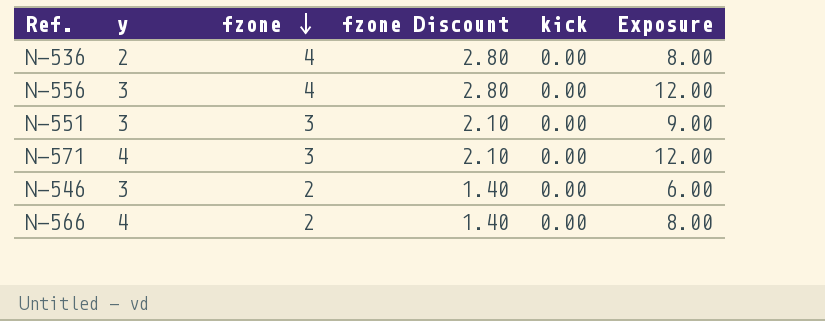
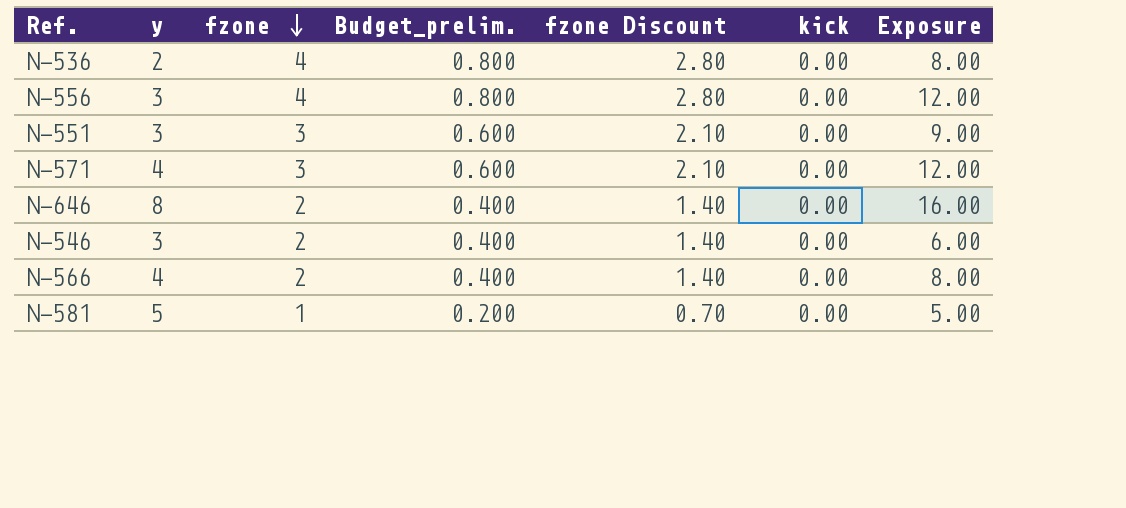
column Budget_prelim. | formula: none -> [fzone] * 0.2
row N-646: none -> 8 | 2 | 0.400 | 1.40 | 0.00 | 16.00
row N-581: none -> 5 | 1 | 0.200 | 0.70 | 0.00 | 5.00

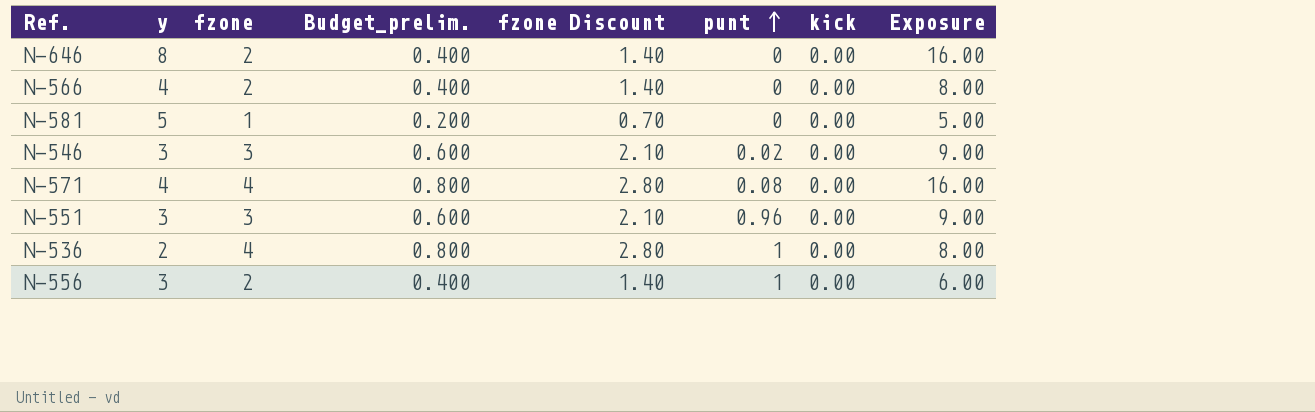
row order: fzone descending -> punt ascending
column punt | position: none -> 6
N-546 | fzone: 2 -> 3
N-546 | Budget_prelim.: 0.400 -> 0.600
N-546 | fzone Discount: 1.40 -> 2.10
N-546 | Exposure: 6.00 -> 9.00
N-571 | fzone: 3 -> 4
N-571 | Budget_prelim.: 0.600 -> 0.800
N-571 | fzone Discount: 2.10 -> 2.80
N-571 | Exposure: 12.00 -> 16.00
N-556 | fzone: 4 -> 2
N-556 | Budget_prelim.: 0.800 -> 0.400
N-556 | fzone Discount: 2.80 -> 1.40
N-556 | Exposure: 12.00 -> 6.00

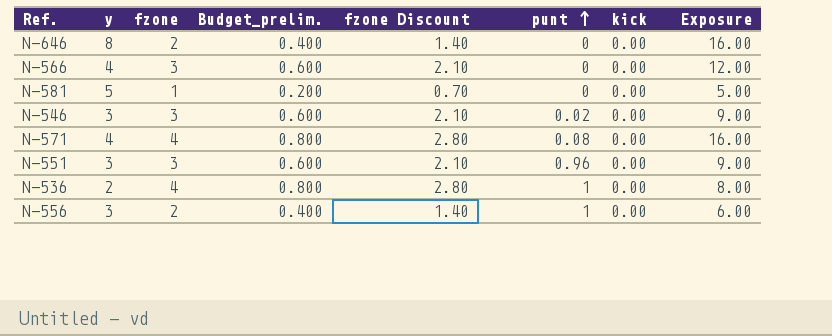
N-566 | fzone: 2 -> 3
N-566 | Budget_prelim.: 0.400 -> 0.600
N-566 | fzone Discount: 1.40 -> 2.10
N-566 | Exposure: 8.00 -> 12.00

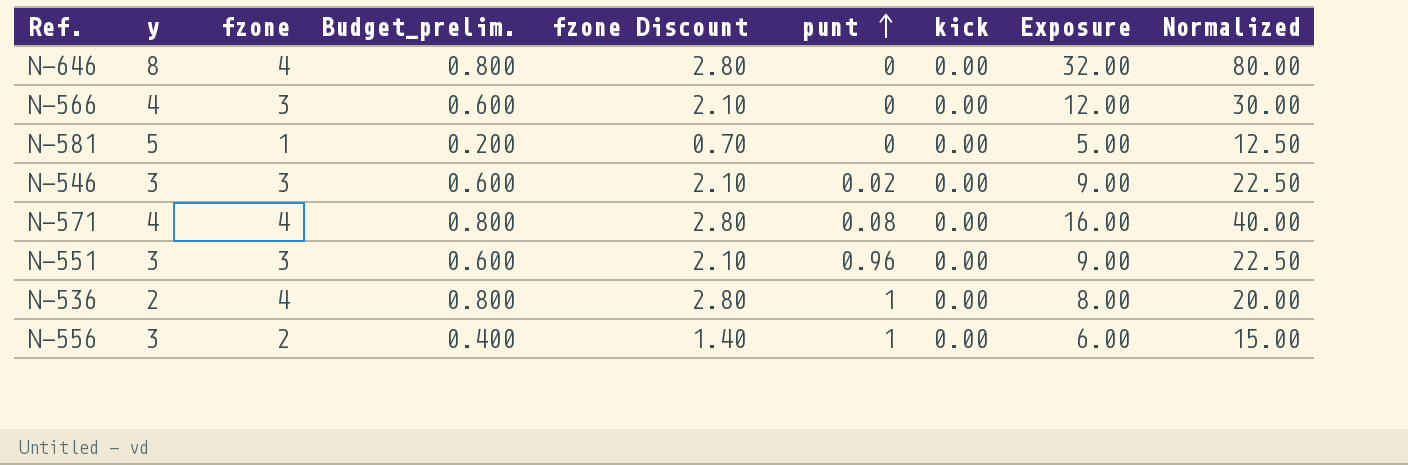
column Normalized | formula: none -> [Exposure] * 2.5
N-646 | fzone: 2 -> 4
N-646 | Budget_prelim.: 0.400 -> 0.800
N-646 | fzone Discount: 1.40 -> 2.80
N-646 | Exposure: 16.00 -> 32.00

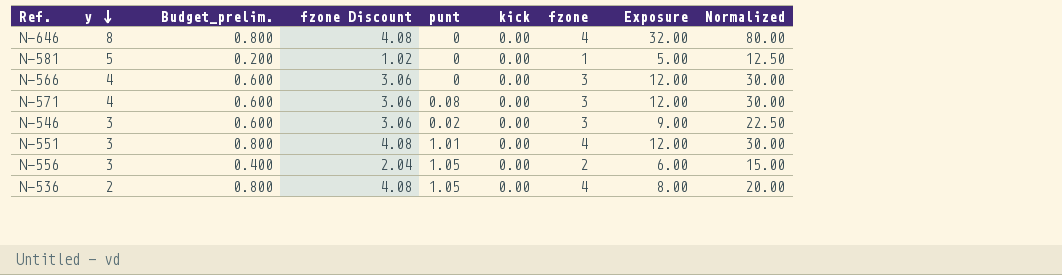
row order: punt ascending -> y descending
column fzone Discount | formula: [fzone] * 0.7 -> [fzone] * 1.02
column fzone | position: 3 -> 7
N-571 | Budget_prelim.: 0.800 -> 0.600
N-571 | fzone: 4 -> 3
N-571 | Exposure: 16.00 -> 12.00
N-571 | Normalized: 40.00 -> 30.00
N-551 | Budget_prelim.: 0.600 -> 0.800
N-551 | punt: 0.96 -> 1.01
N-551 | fzone: 3 -> 4
N-551 | Exposure: 9.00 -> 12.00
N-551 | Normalized: 22.50 -> 30.00
N-556 | punt: 1 -> 1.05
N-536 | punt: 1 -> 1.05

